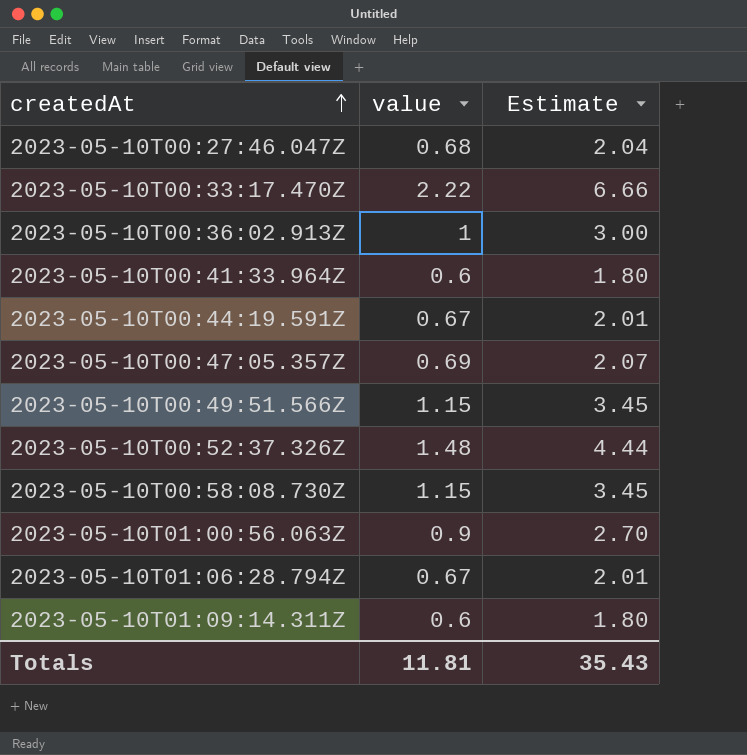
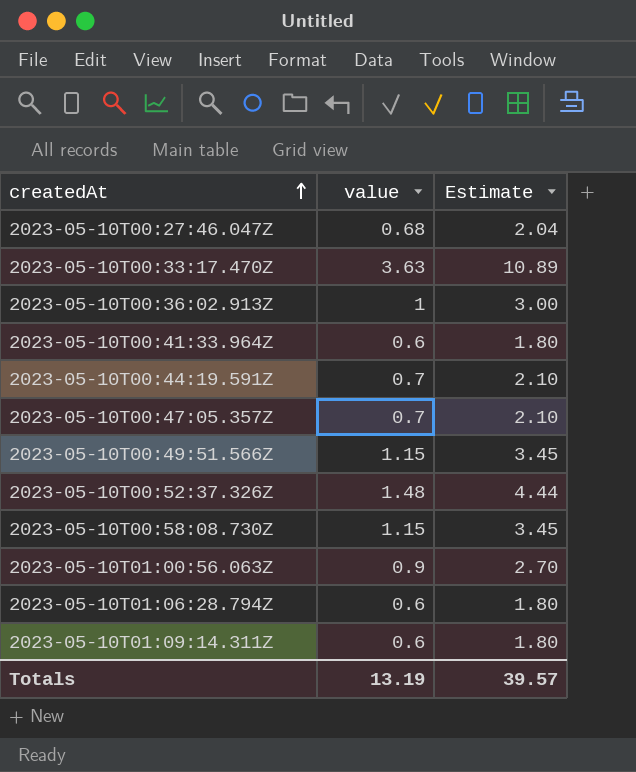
2023-05-10T00:33:17.470Z | value: 2.22 -> 3.63
2023-05-10T00:33:17.470Z | Estimate: 6.66 -> 10.89
2023-05-10T00:44:19.591Z | value: 0.67 -> 0.7
2023-05-10T00:44:19.591Z | Estimate: 2.01 -> 2.10
2023-05-10T00:47:05.357Z | value: 0.69 -> 0.7
2023-05-10T00:47:05.357Z | Estimate: 2.07 -> 2.10
2023-05-10T01:06:28.794Z | value: 0.67 -> 0.6
2023-05-10T01:06:28.794Z | Estimate: 2.01 -> 1.80
Totals | value: 11.81 -> 13.19
Totals | Estimate: 35.43 -> 39.57

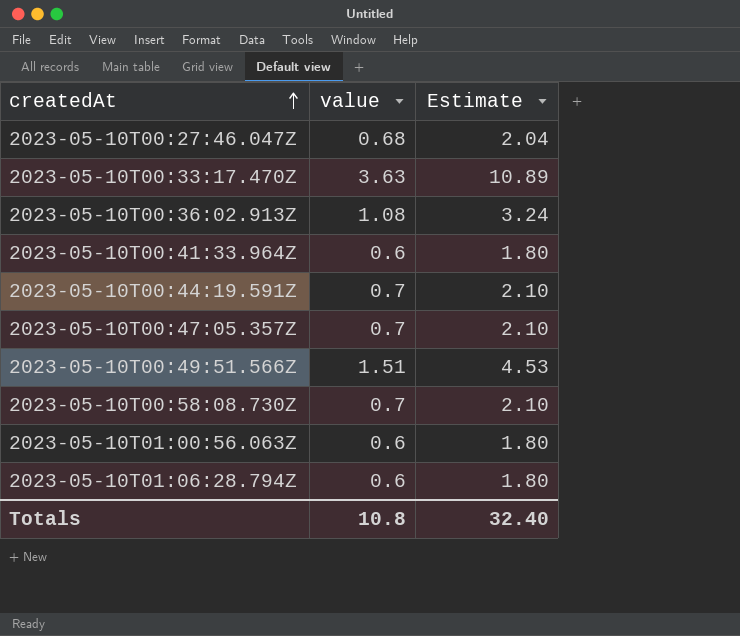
row 2023-05-10T00:52:37.326Z: 1.48 | 4.44 -> none
row 2023-05-10T01:09:14.311Z: 0.6 | 1.80 -> none
2023-05-10T00:36:02.913Z | value: 1 -> 1.08
2023-05-10T00:36:02.913Z | Estimate: 3.00 -> 3.24
2023-05-10T00:49:51.566Z | value: 1.15 -> 1.51
2023-05-10T00:49:51.566Z | Estimate: 3.45 -> 4.53
2023-05-10T00:58:08.730Z | value: 1.15 -> 0.7
2023-05-10T00:58:08.730Z | Estimate: 3.45 -> 2.10
2023-05-10T01:00:56.063Z | value: 0.9 -> 0.6
2023-05-10T01:00:56.063Z | Estimate: 2.70 -> 1.80
Totals | value: 13.19 -> 10.8
Totals | Estimate: 39.57 -> 32.40

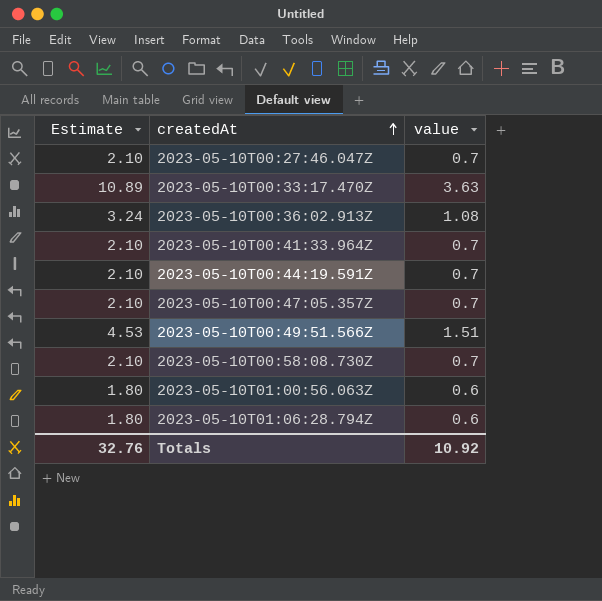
column Estimate | position: 3 -> 1
2023-05-10T00:27:46.047Z | Estimate: 2.04 -> 2.10
2023-05-10T00:27:46.047Z | value: 0.68 -> 0.7
2023-05-10T00:41:33.964Z | Estimate: 1.80 -> 2.10
2023-05-10T00:41:33.964Z | value: 0.6 -> 0.7
Totals | Estimate: 32.40 -> 32.76
Totals | value: 10.8 -> 10.92

